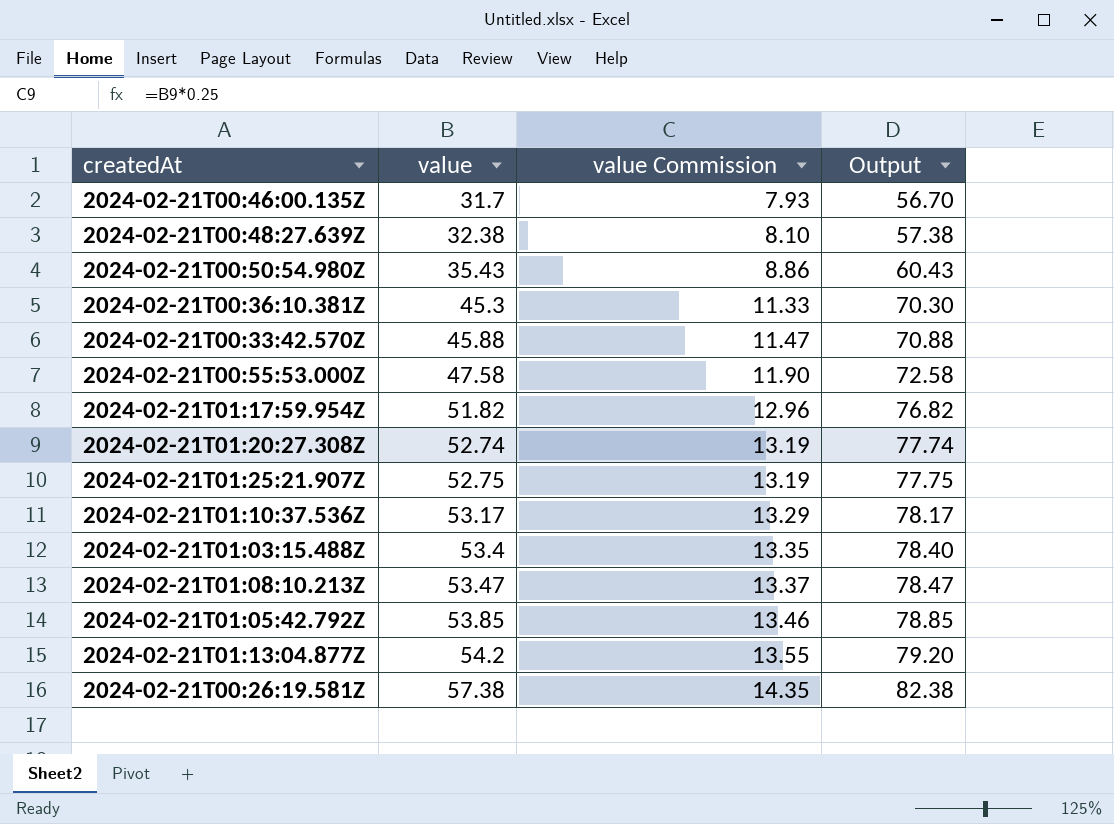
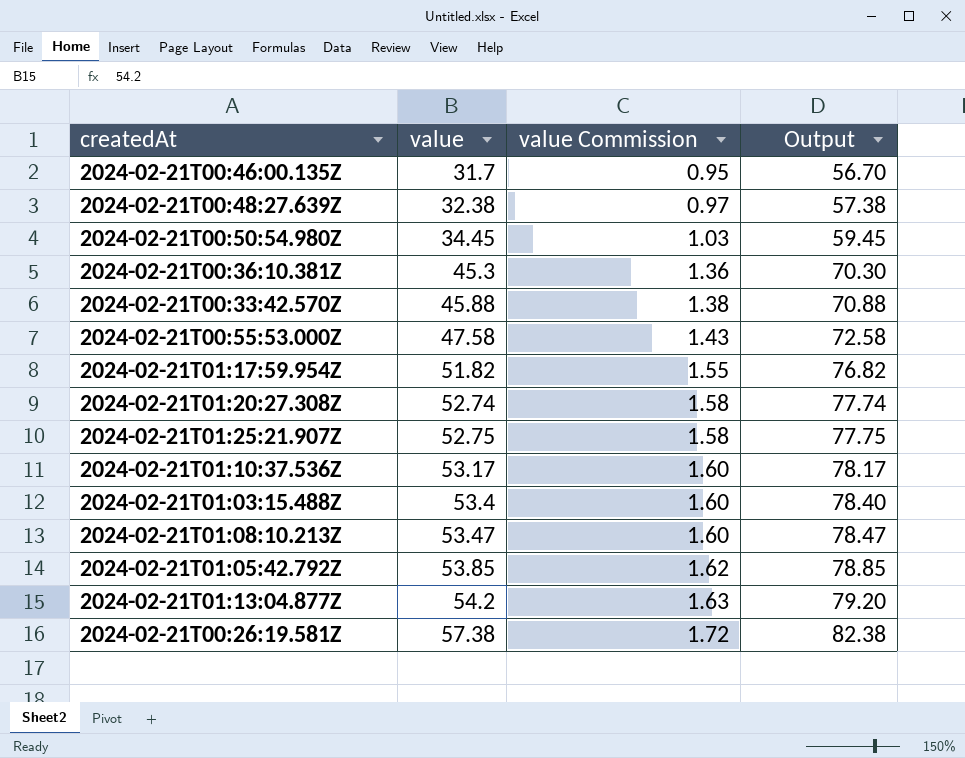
column value Commission | formula: [value] * 0.25 -> [value] * 0.03
2024-02-21T00:50:54.980Z | value: 35.43 -> 34.45
2024-02-21T00:50:54.980Z | Output: 60.43 -> 59.45

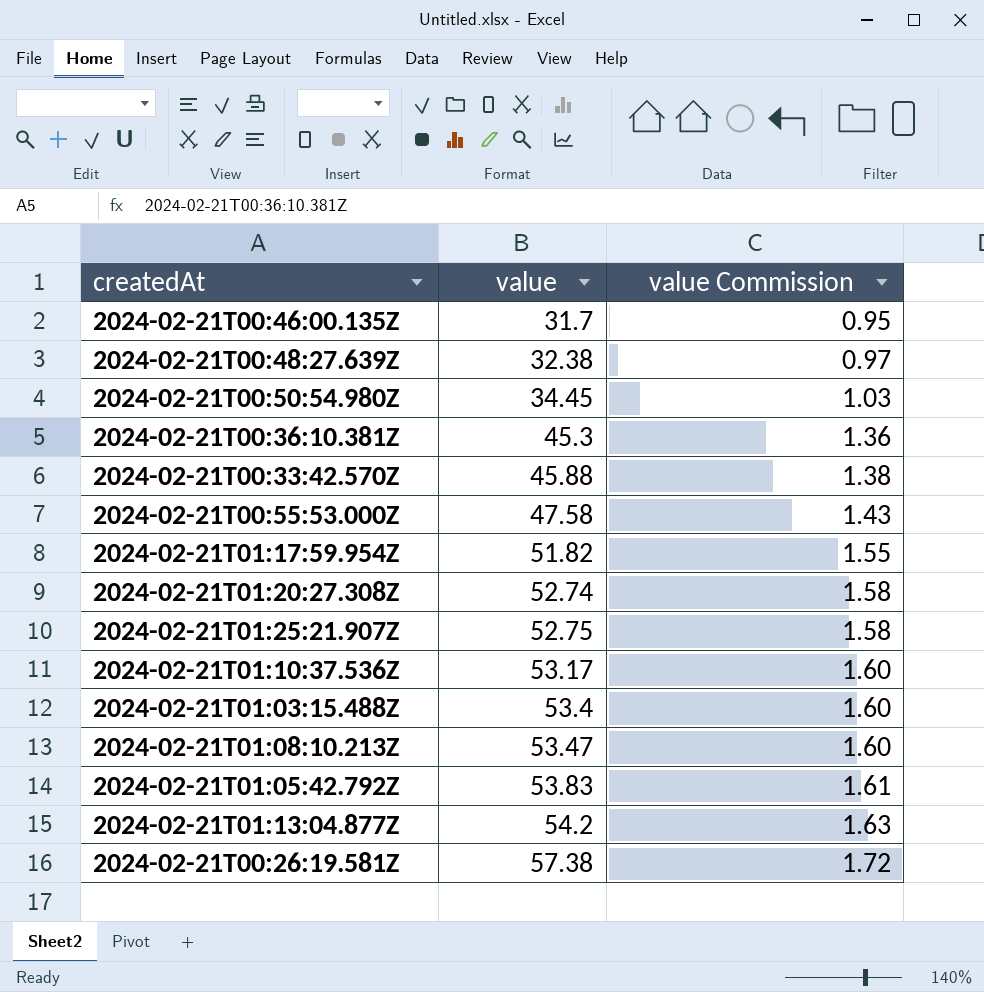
column Output | formula: [value] + 25 -> none
2024-02-21T01:05:42.792Z | value: 53.85 -> 53.83
2024-02-21T01:05:42.792Z | value Commission: 1.62 -> 1.61

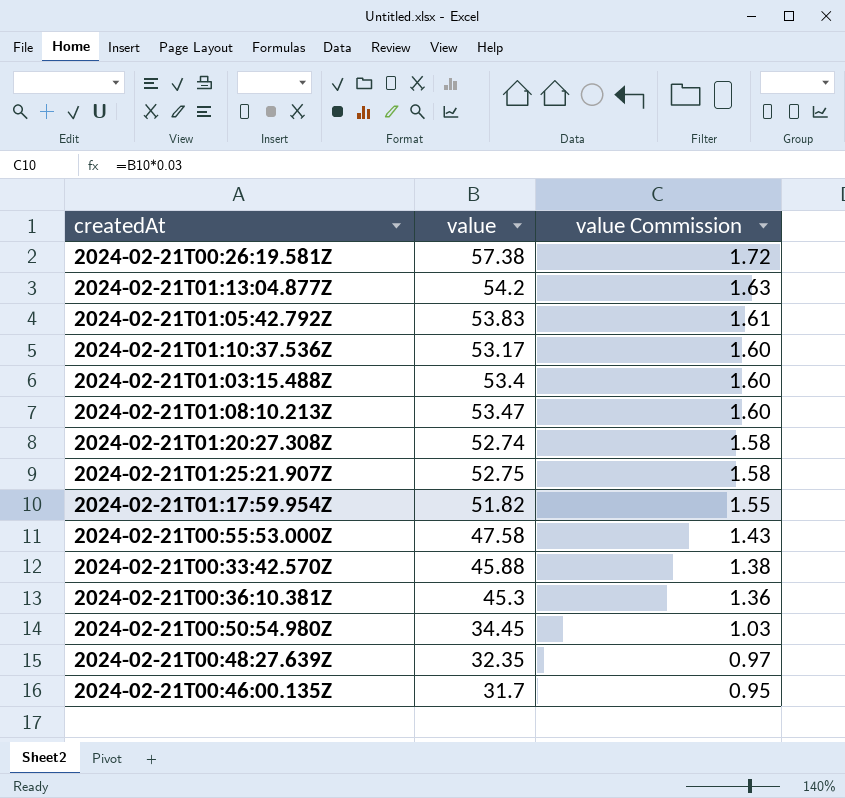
row order: value ascending -> value Commission descending
2024-02-21T00:48:27.639Z | value: 32.38 -> 32.35

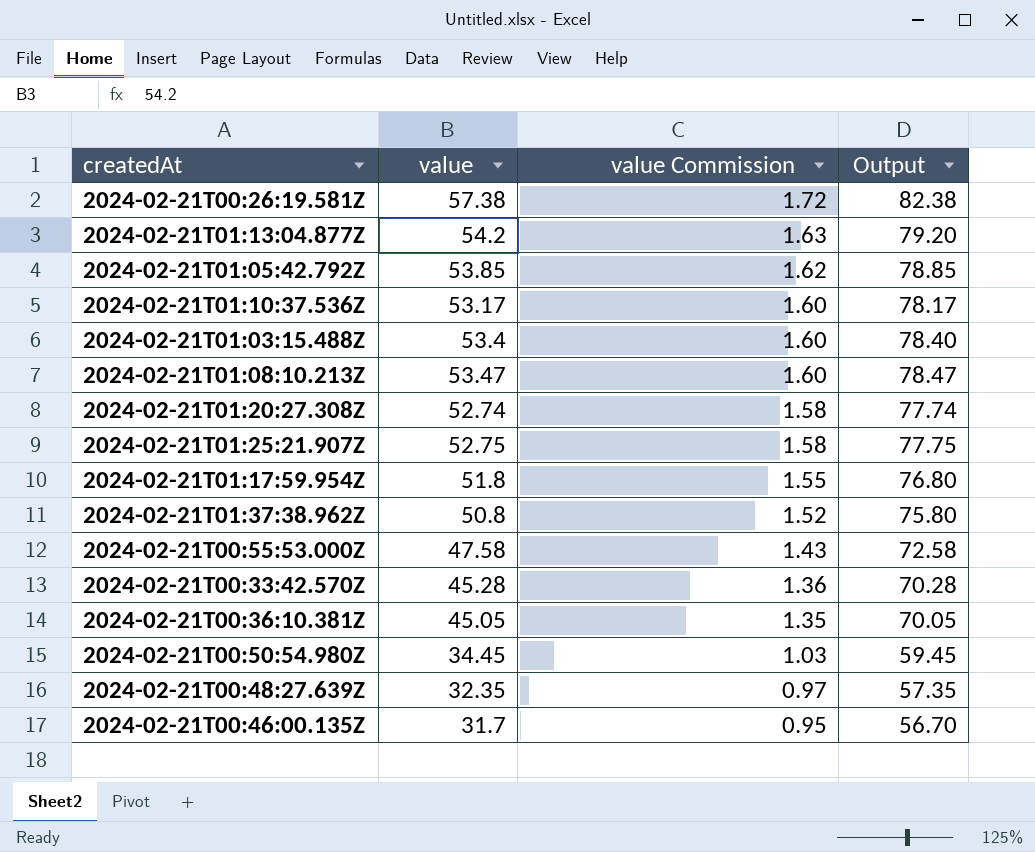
column Output | formula: none -> [value] + 25
2024-02-21T01:05:42.792Z | value: 53.83 -> 53.85
2024-02-21T01:05:42.792Z | value Commission: 1.61 -> 1.62
2024-02-21T01:17:59.954Z | value: 51.82 -> 51.8
row 2024-02-21T01:37:38.962Z: none -> 50.8 | 1.52 | 75.80
2024-02-21T00:33:42.570Z | value: 45.88 -> 45.28
2024-02-21T00:33:42.570Z | value Commission: 1.38 -> 1.36
2024-02-21T00:36:10.381Z | value: 45.3 -> 45.05
2024-02-21T00:36:10.381Z | value Commission: 1.36 -> 1.35

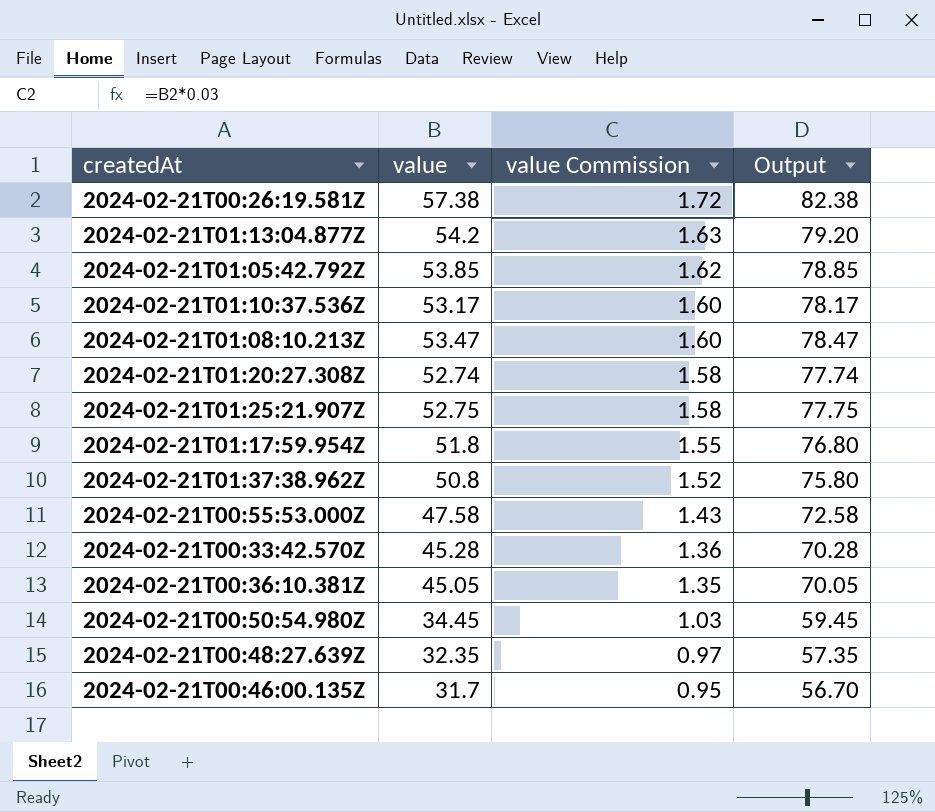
row 2024-02-21T01:03:15.488Z: 53.4 | 1.60 | 78.40 -> none

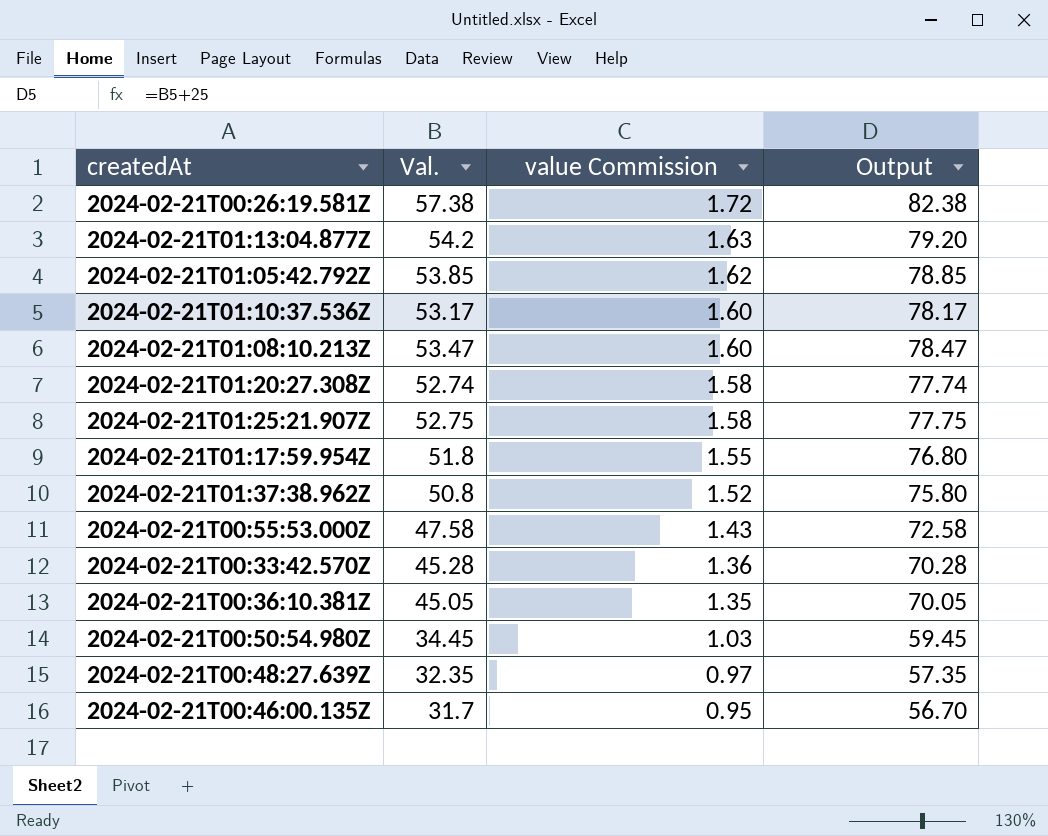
column name: value -> Val.

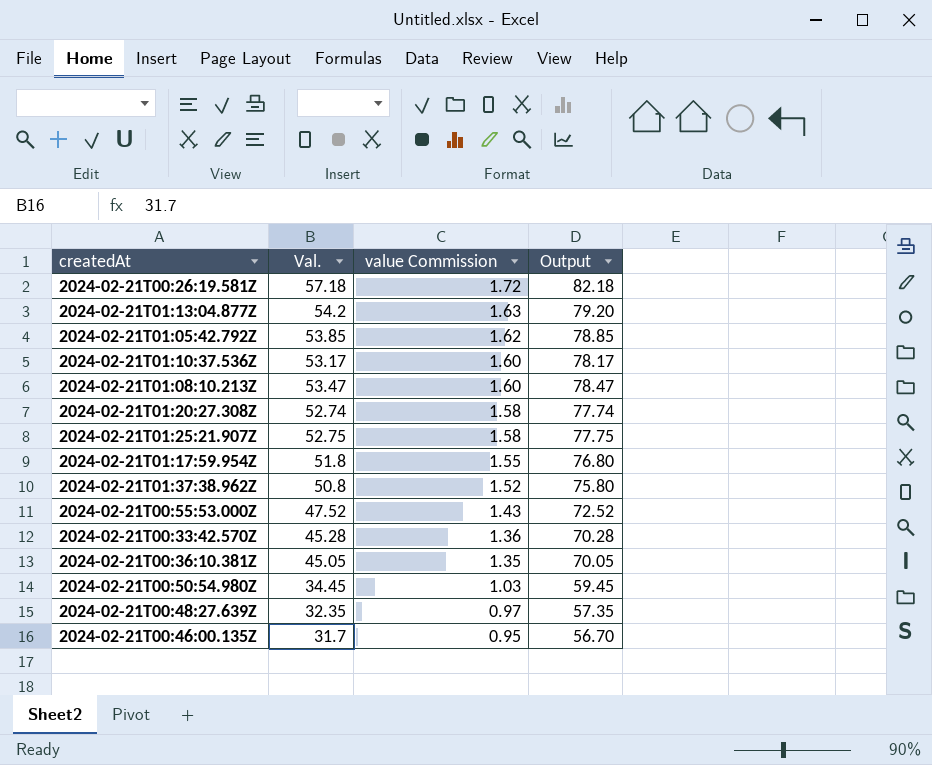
2024-02-21T00:26:19.581Z | Val.: 57.38 -> 57.18
2024-02-21T00:26:19.581Z | Output: 82.38 -> 82.18
2024-02-21T00:55:53.000Z | Val.: 47.58 -> 47.52
2024-02-21T00:55:53.000Z | Output: 72.58 -> 72.52

